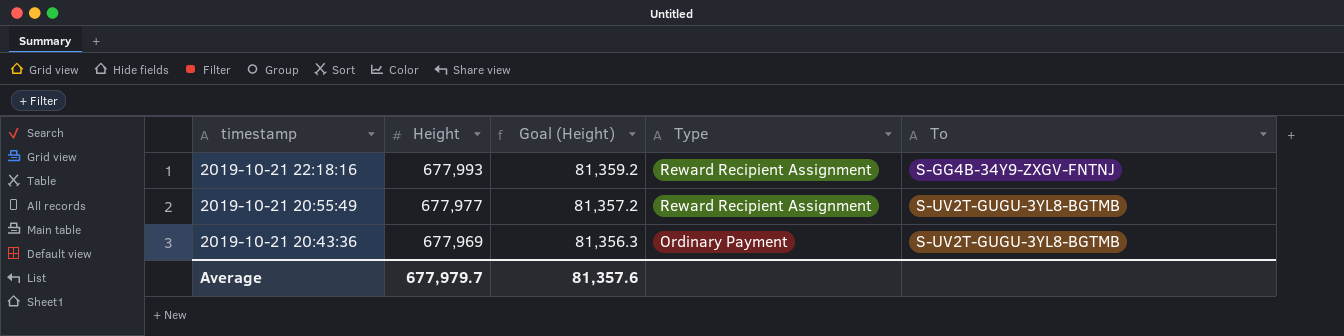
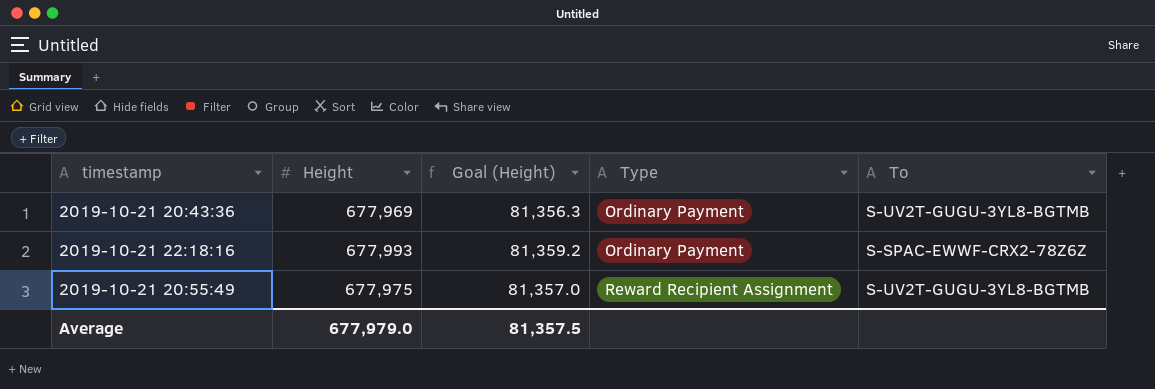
row order: timestamp descending -> Type ascending
2019-10-21 22:18:16 | Type: Reward Recipient Assignment -> Ordinary Payment
2019-10-21 22:18:16 | To: S-GG4B-34Y9-ZXGV-FNTNJ -> S-SPAC-EWWF-CRX2-78Z6Z
2019-10-21 20:55:49 | Height: 677,977 -> 677,975
2019-10-21 20:55:49 | Goal (Height): 81,357.2 -> 81,357.0
Average | Height: 677,979.7 -> 677,979.0
Average | Goal (Height): 81,357.6 -> 81,357.5

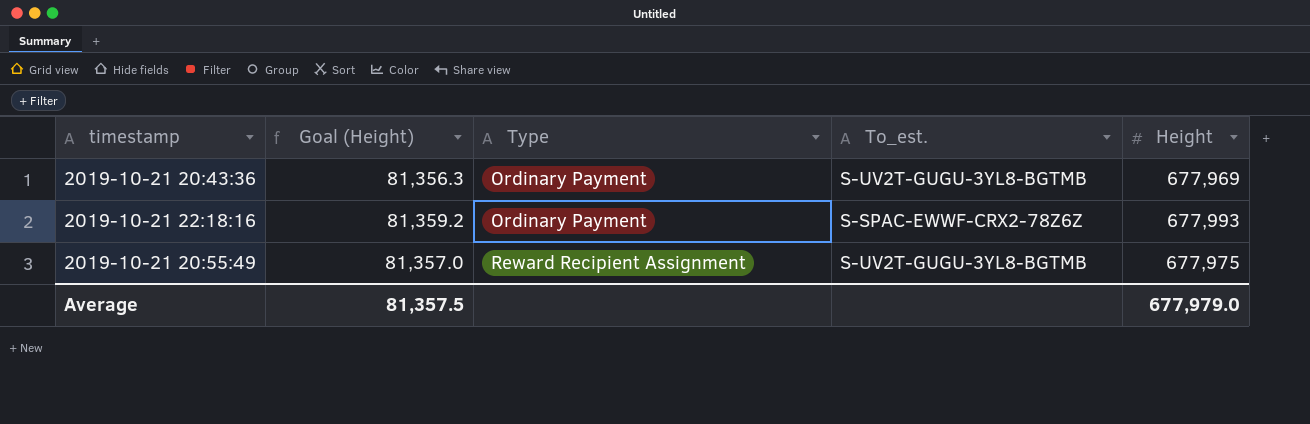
column name: To -> To_est.
column Height | position: 2 -> 5

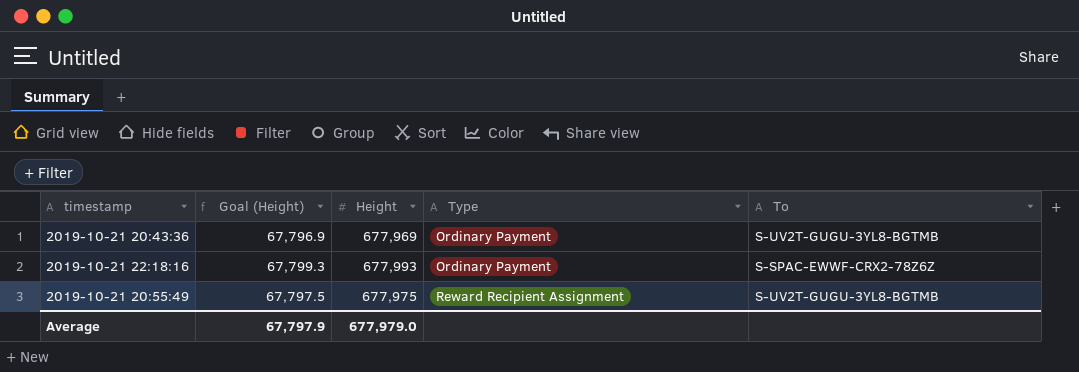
column Goal (Height) | formula: [Height] * 0.12 -> [Height] * 0.1
column Height | position: 5 -> 3
column name: To_est. -> To
Average | Goal (Height): 81,357.5 -> 67,797.9

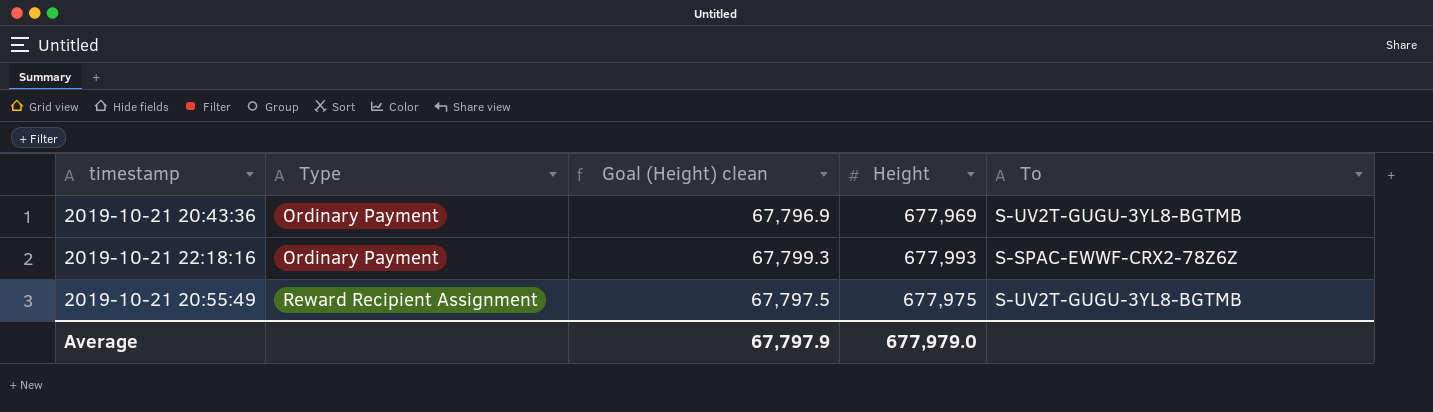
column Type | position: 4 -> 2
column name: Goal (Height) -> Goal (Height) clean

